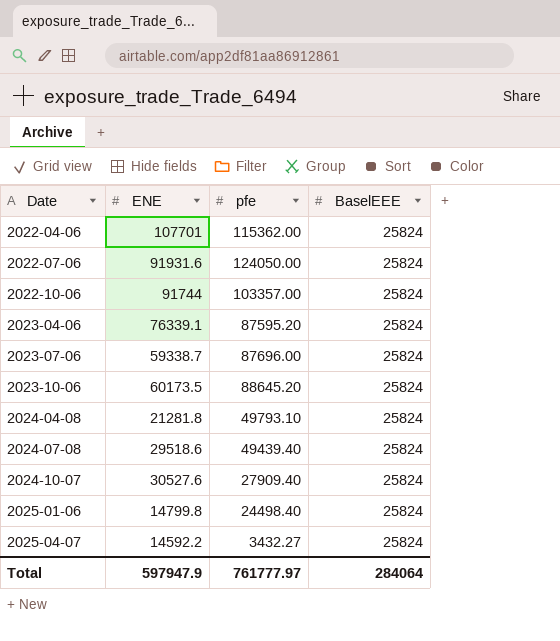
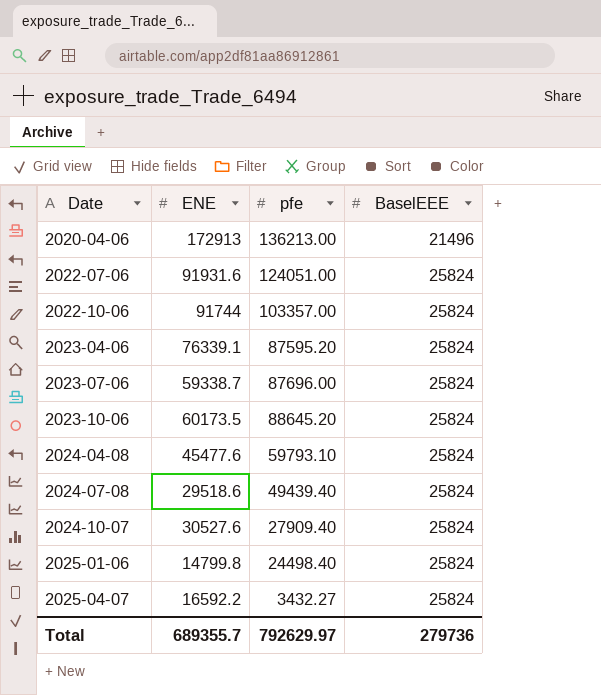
row 2022-04-06: 107701 | 115362.00 | 25824 -> none
row 2020-04-06: none -> 172913 | 136213.00 | 21496
2022-07-06 | pfe: 124050.00 -> 124051.00
2024-04-08 | ENE: 21281.8 -> 45477.6
2024-04-08 | pfe: 49793.10 -> 59793.10
2025-04-07 | ENE: 14592.2 -> 16592.2
Total | ENE: 597947.9 -> 689355.7
Total | pfe: 761777.97 -> 792629.97
Total | BaselEEE: 284064 -> 279736

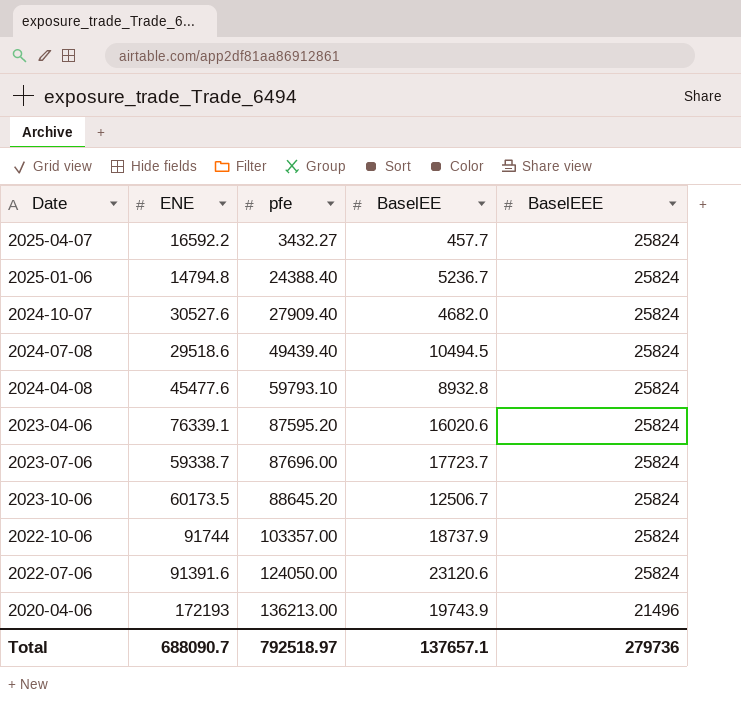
row order: Date ascending -> pfe ascending
column BaselEE | position: none -> 4
2025-01-06 | ENE: 14799.8 -> 14794.8
2025-01-06 | pfe: 24498.40 -> 24388.40
2022-07-06 | ENE: 91931.6 -> 91391.6
2022-07-06 | pfe: 124051.00 -> 124050.00
2020-04-06 | ENE: 172913 -> 172193
Total | ENE: 689355.7 -> 688090.7
Total | pfe: 792629.97 -> 792518.97

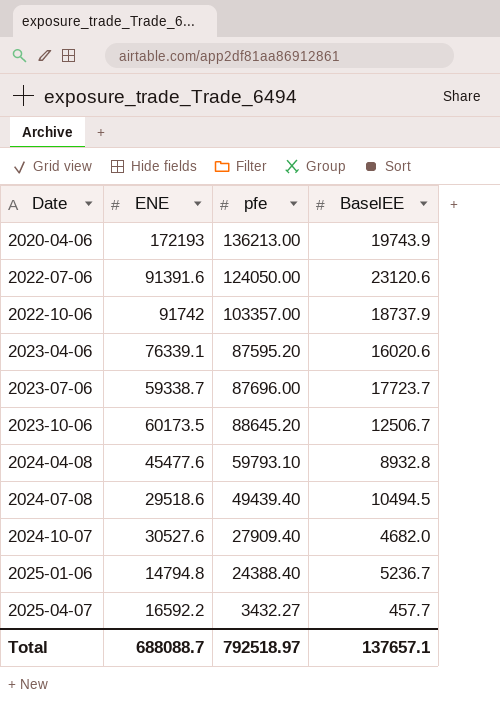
row order: pfe ascending -> Date ascending
column BaselEEE | position: 5 -> none
2022-10-06 | ENE: 91744 -> 91742
Total | ENE: 688090.7 -> 688088.7

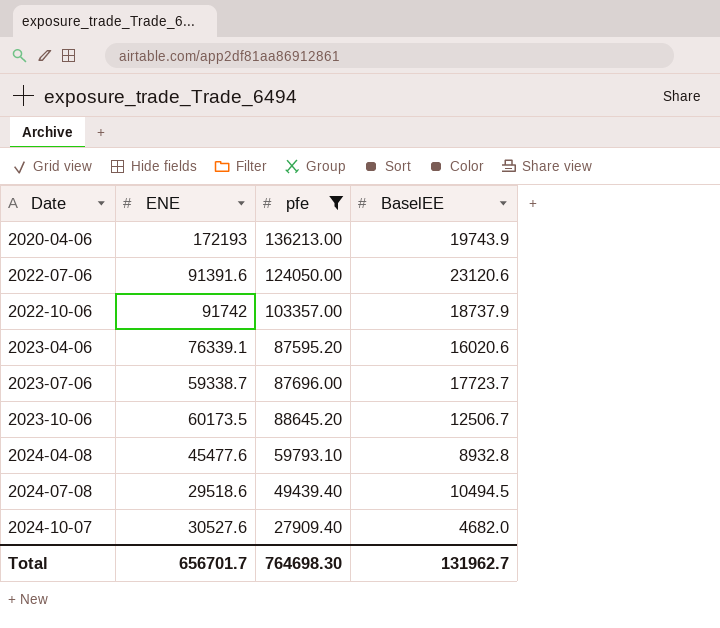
filter: none -> pfe >= 27909.40
Total | ENE: 688088.7 -> 656701.7
Total | pfe: 792518.97 -> 764698.30
Total | BaselEE: 137657.1 -> 131962.7

